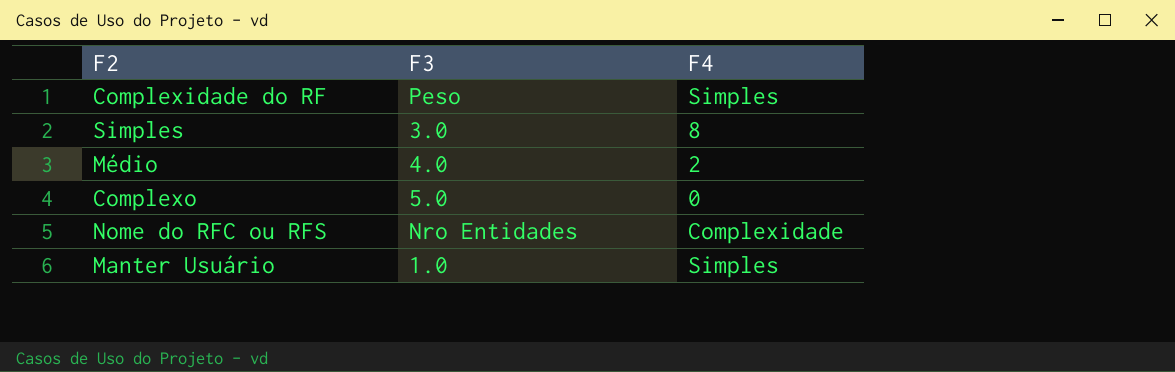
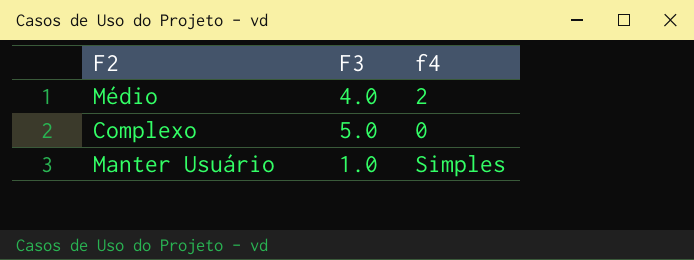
column name: F4 -> f4
row Complexidade do RF: Peso | Simples -> none
row Simples: 3.0 | 8 -> none
row Nome do RFC ou RFS: Nro Entidades | Complexidade -> none

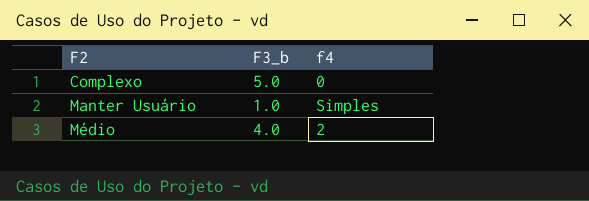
row order: none -> F2 ascending
column name: F3 -> F3_b

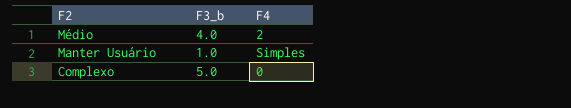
row order: F2 ascending -> F2 descending
column name: f4 -> F4

